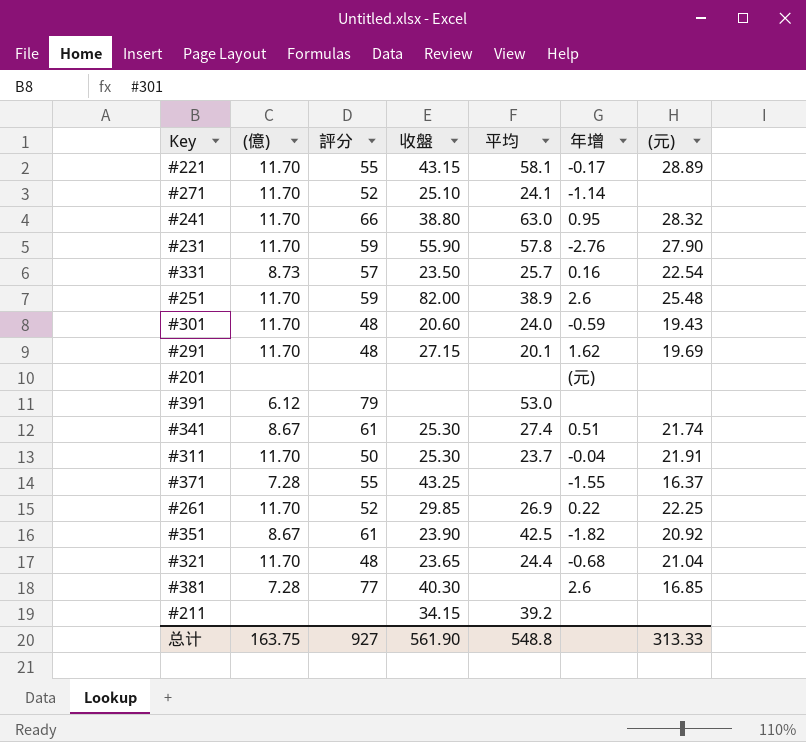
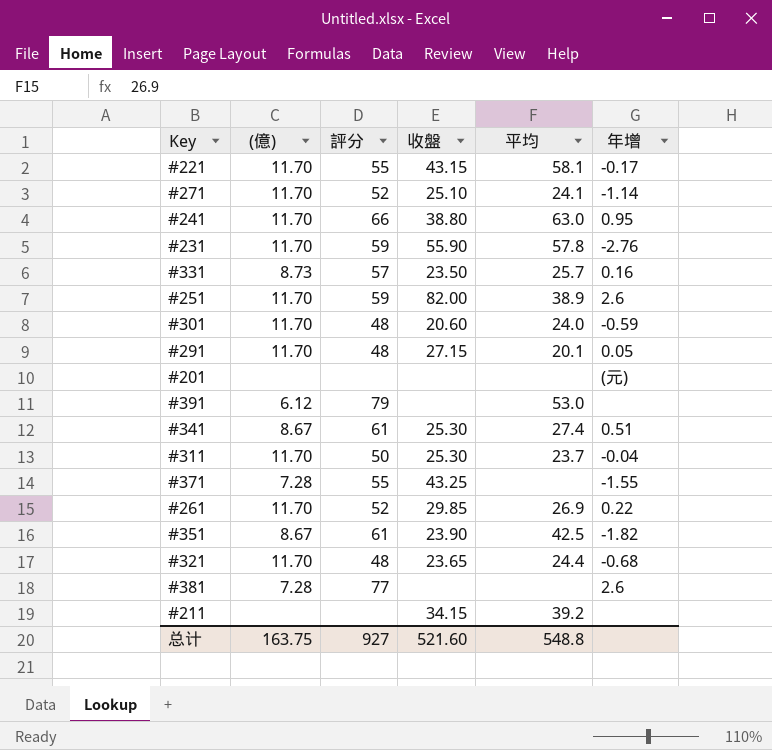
column (元) | position: 7 -> none
#291 | 年增: 1.62 -> 0.05
#381 | 收盤: 40.30 -> none
总计 | 收盤: 561.90 -> 521.60

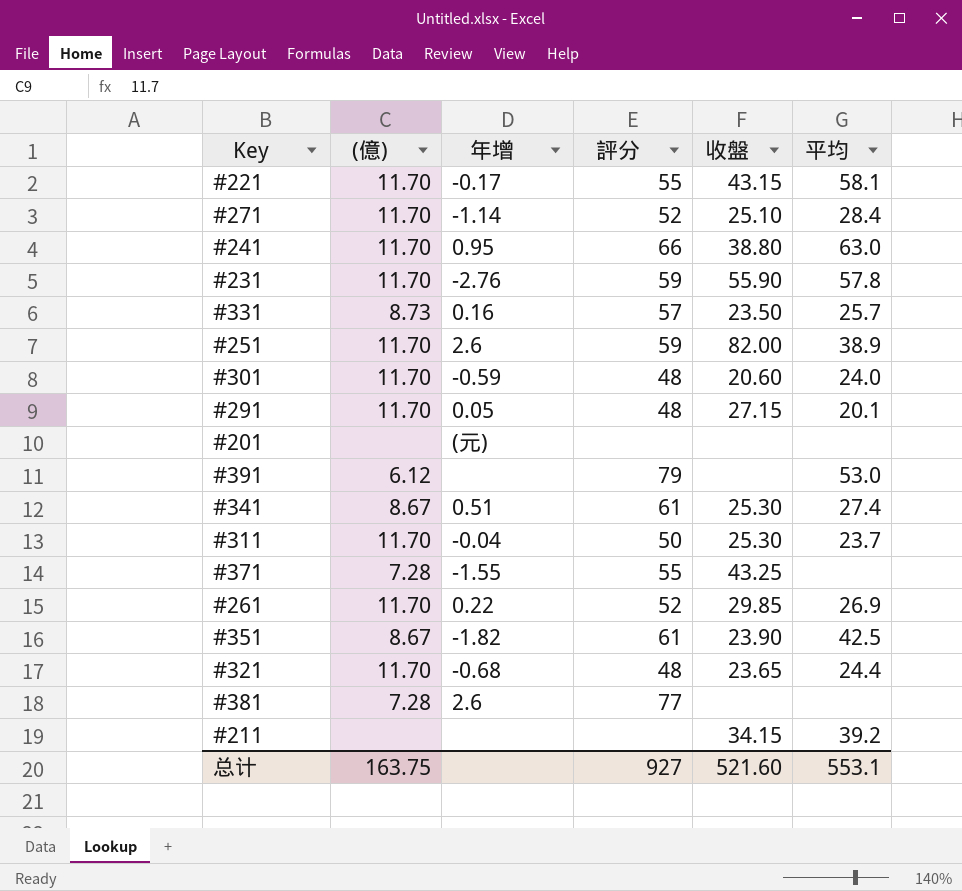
column 年增 | position: 6 -> 3
#271 | 平均: 24.1 -> 28.4
总计 | 平均: 548.8 -> 553.1

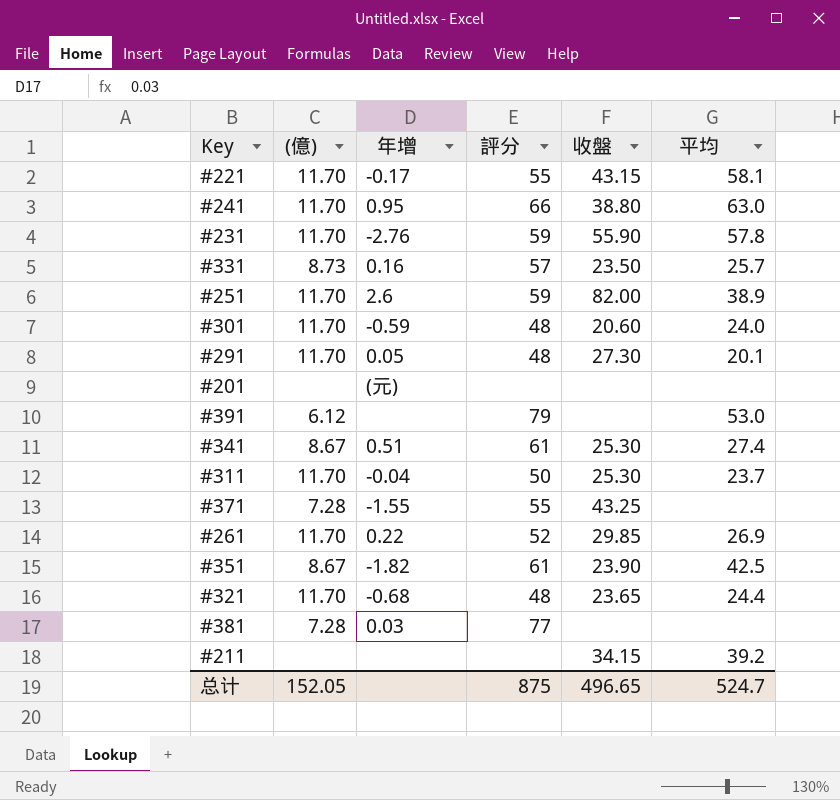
row #271: 11.70 | -1.14 | 52 | 25.10 | 28.4 -> none
#291 | 收盤: 27.15 -> 27.30
#381 | 年增: 2.6 -> 0.03
总计 | (億): 163.75 -> 152.05
总计 | 評分: 927 -> 875
总计 | 收盤: 521.60 -> 496.65
总计 | 平均: 553.1 -> 524.7

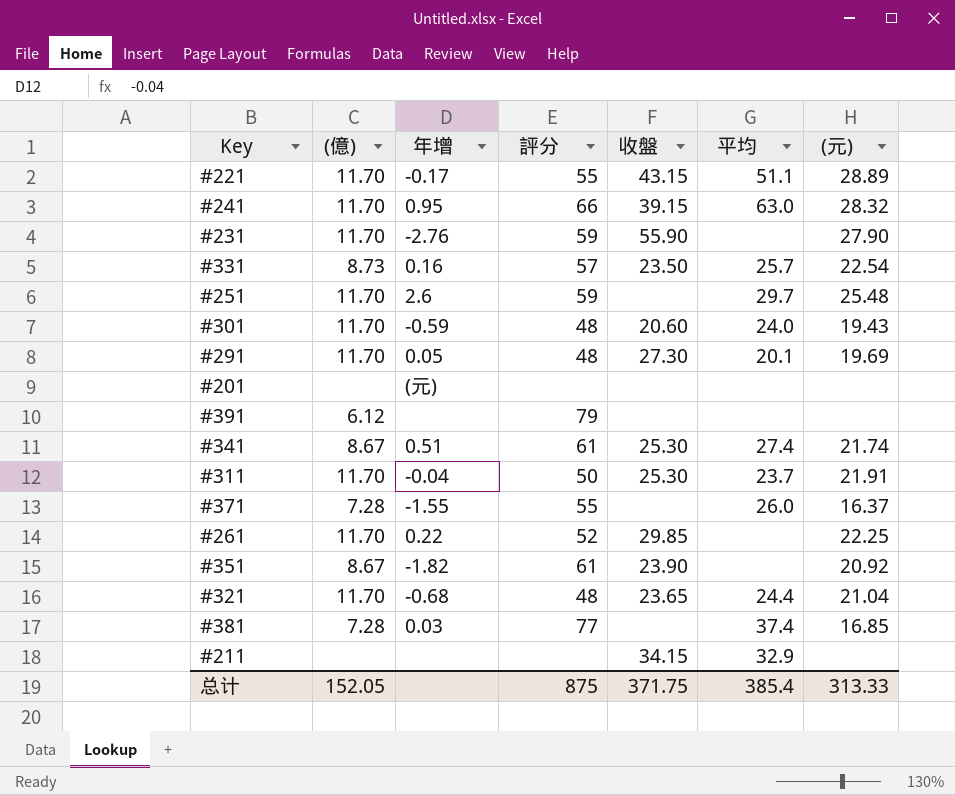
column (元) | position: none -> 7
#221 | 平均: 58.1 -> 51.1
#241 | 收盤: 38.80 -> 39.15
#231 | 平均: 57.8 -> none
#251 | 收盤: 82.00 -> none
#251 | 平均: 38.9 -> 29.7
#391 | 平均: 53.0 -> none
#371 | 收盤: 43.25 -> none
#371 | 平均: none -> 26.0
#261 | 平均: 26.9 -> none
#351 | 平均: 42.5 -> none
#381 | 平均: none -> 37.4
#211 | 平均: 39.2 -> 32.9
总计 | 收盤: 496.65 -> 371.75
总计 | 平均: 524.7 -> 385.4

